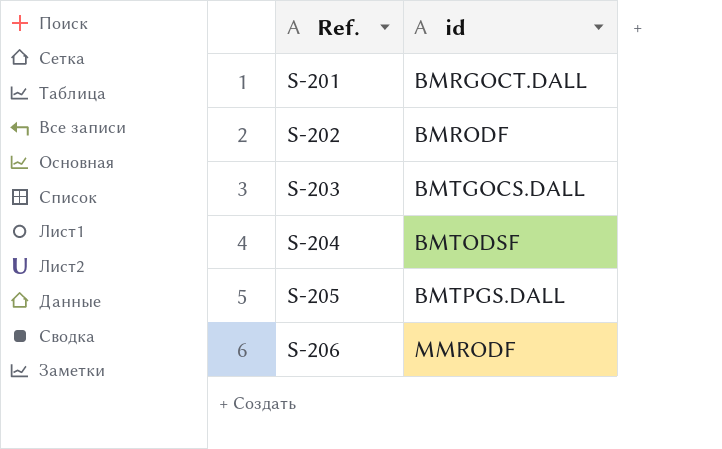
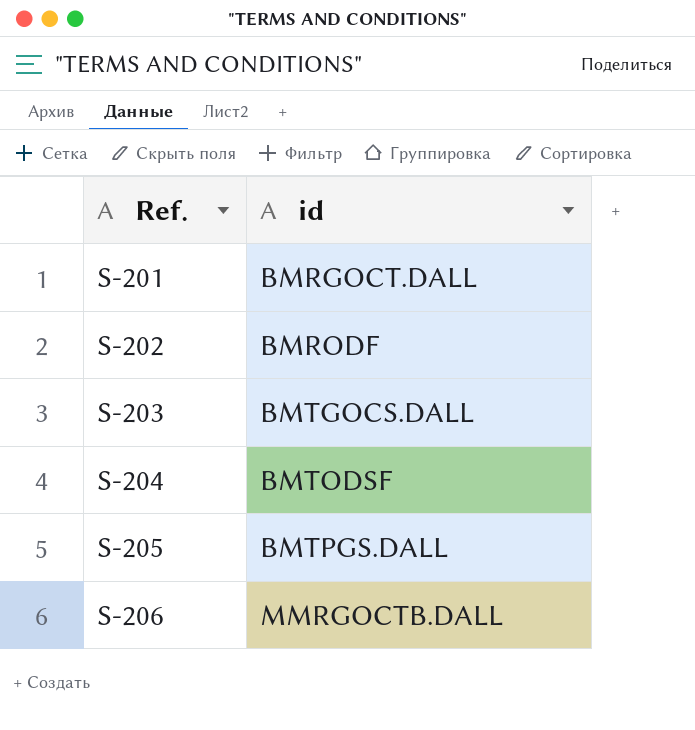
S-206 | id: MMRODF -> MMRGOCTB.DALL

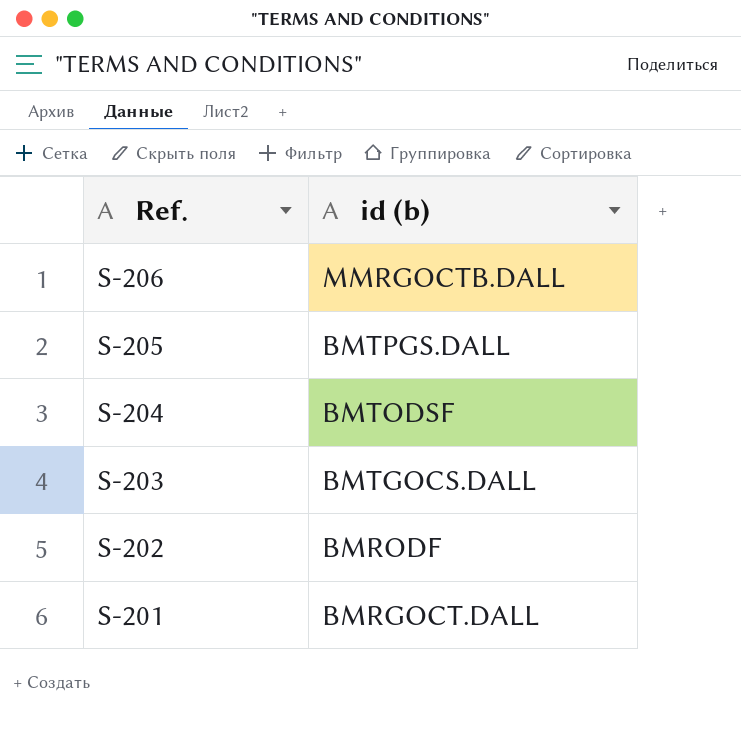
row order: Ref. ascending -> Ref. descending
column name: id -> id (b)

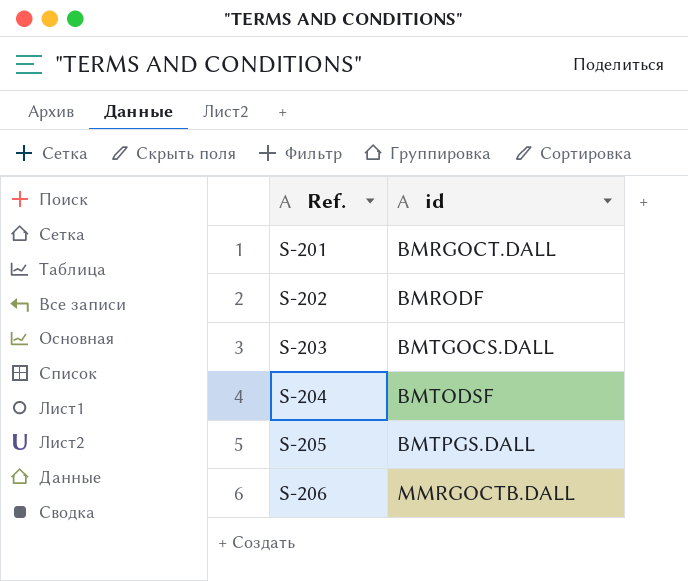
row order: Ref. descending -> Ref. ascending
column name: id (b) -> id

